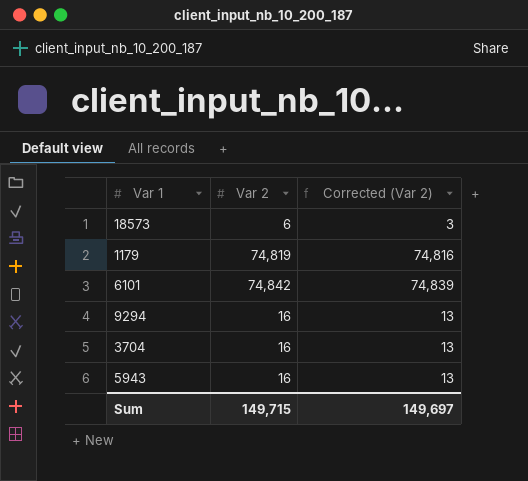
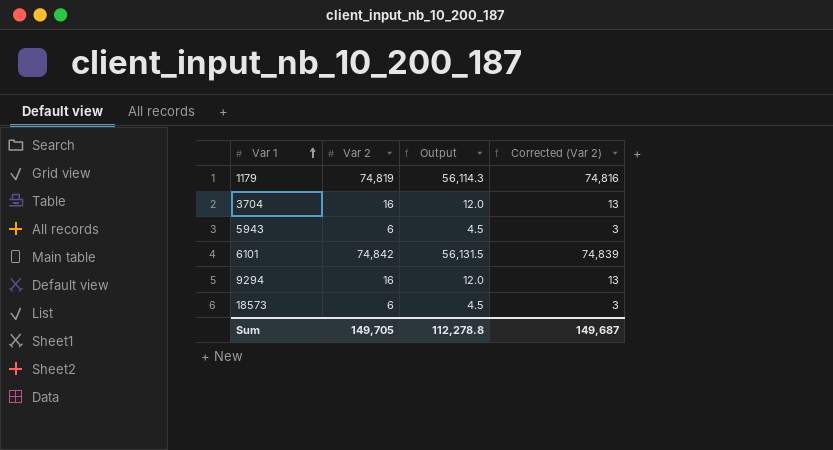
row order: none -> Var 1 ascending
column Output | formula: none -> [Var 2] * 0.75
5943 | Var 2: 16 -> 6
5943 | Corrected (Var 2): 13 -> 3
Sum | Var 2: 149,715 -> 149,705
Sum | Corrected (Var 2): 149,697 -> 149,687

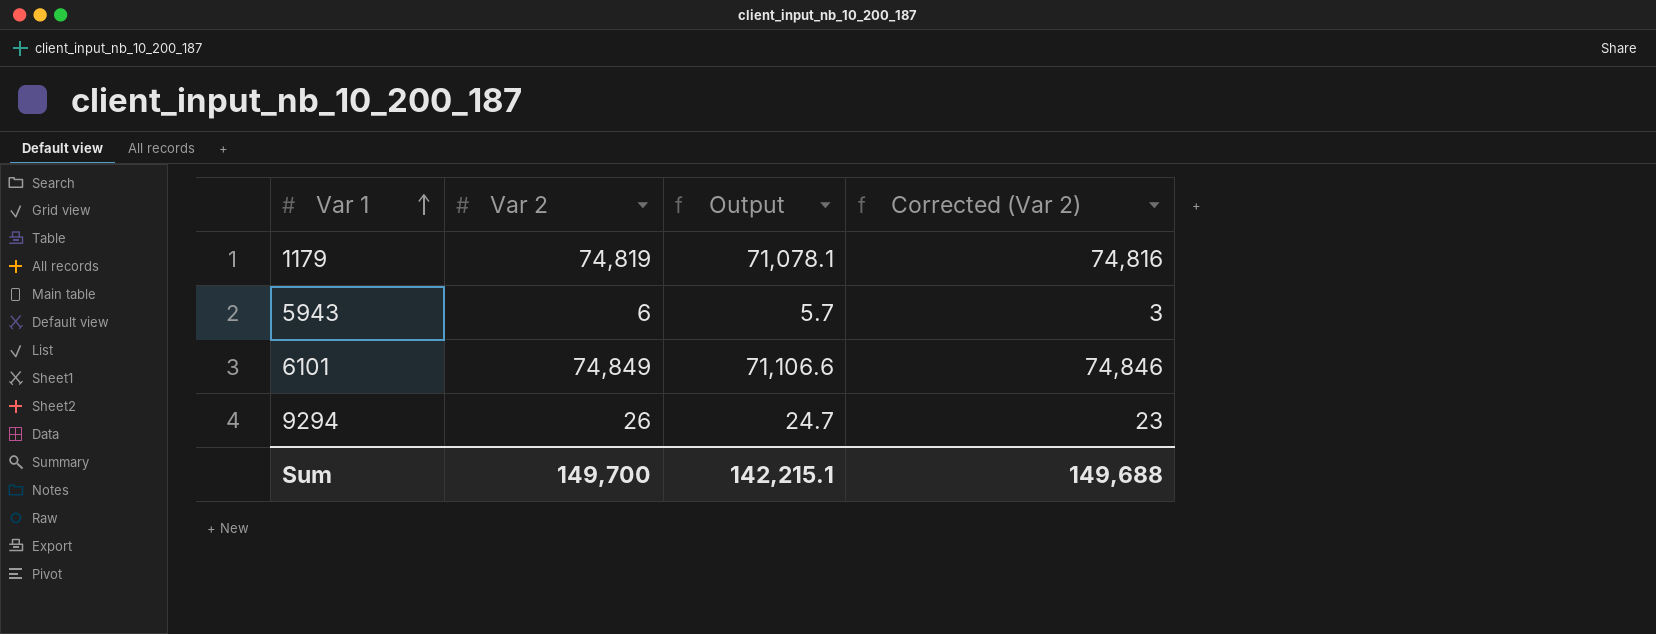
column Output | formula: [Var 2] * 0.75 -> [Var 2] * 0.95
row 3704: 16 | 12.0 | 13 -> none
row 18573: 6 | 4.5 | 3 -> none
6101 | Var 2: 74,842 -> 74,849
6101 | Corrected (Var 2): 74,839 -> 74,846
9294 | Var 2: 16 -> 26
9294 | Corrected (Var 2): 13 -> 23
Sum | Var 2: 149,705 -> 149,700
Sum | Output: 112,278.8 -> 142,215.1
Sum | Corrected (Var 2): 149,687 -> 149,688

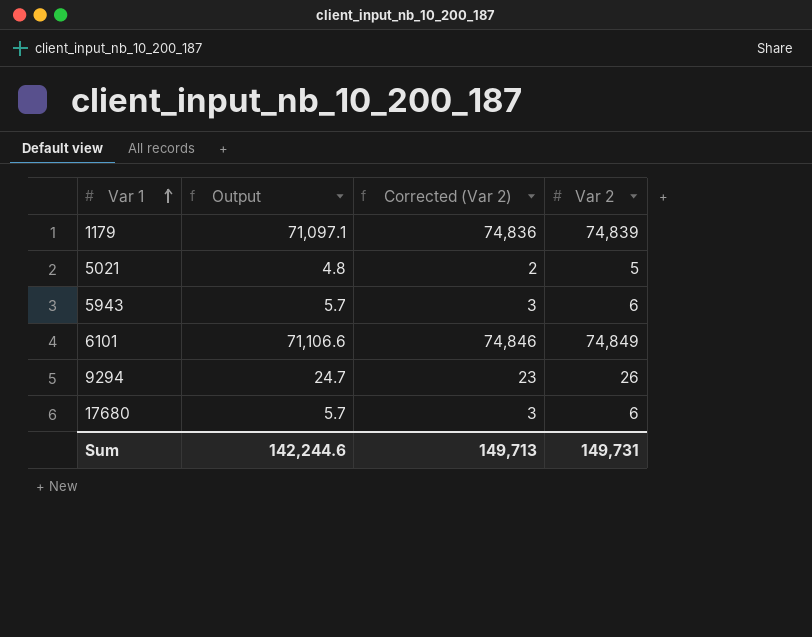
column Var 2 | position: 2 -> 4
1179 | Output: 71,078.1 -> 71,097.1
1179 | Corrected (Var 2): 74,816 -> 74,836
1179 | Var 2: 74,819 -> 74,839
row 5021: none -> 4.8 | 2 | 5
row 17680: none -> 5.7 | 3 | 6
Sum | Output: 142,215.1 -> 142,244.6
Sum | Corrected (Var 2): 149,688 -> 149,713
Sum | Var 2: 149,700 -> 149,731

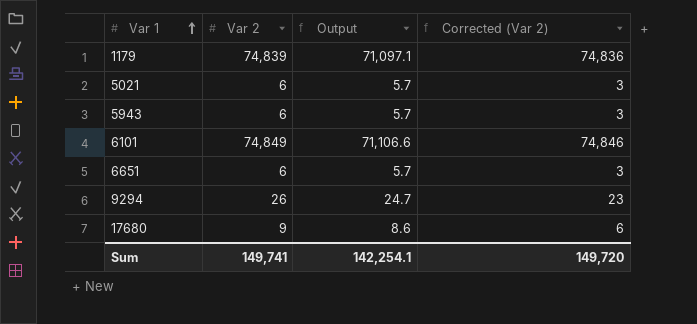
column Var 2 | position: 4 -> 2
5021 | Var 2: 5 -> 6
5021 | Output: 4.8 -> 5.7
5021 | Corrected (Var 2): 2 -> 3
row 6651: none -> 6 | 5.7 | 3
17680 | Var 2: 6 -> 9
17680 | Output: 5.7 -> 8.6
17680 | Corrected (Var 2): 3 -> 6
Sum | Var 2: 149,731 -> 149,741
Sum | Output: 142,244.6 -> 142,254.1
Sum | Corrected (Var 2): 149,713 -> 149,720

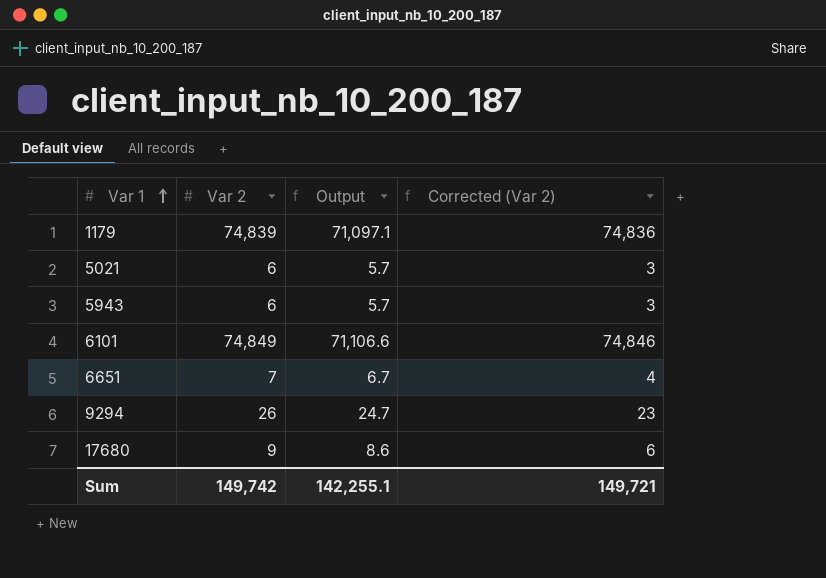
6651 | Var 2: 6 -> 7
6651 | Output: 5.7 -> 6.7
6651 | Corrected (Var 2): 3 -> 4
Sum | Var 2: 149,741 -> 149,742
Sum | Output: 142,254.1 -> 142,255.1
Sum | Corrected (Var 2): 149,720 -> 149,721

